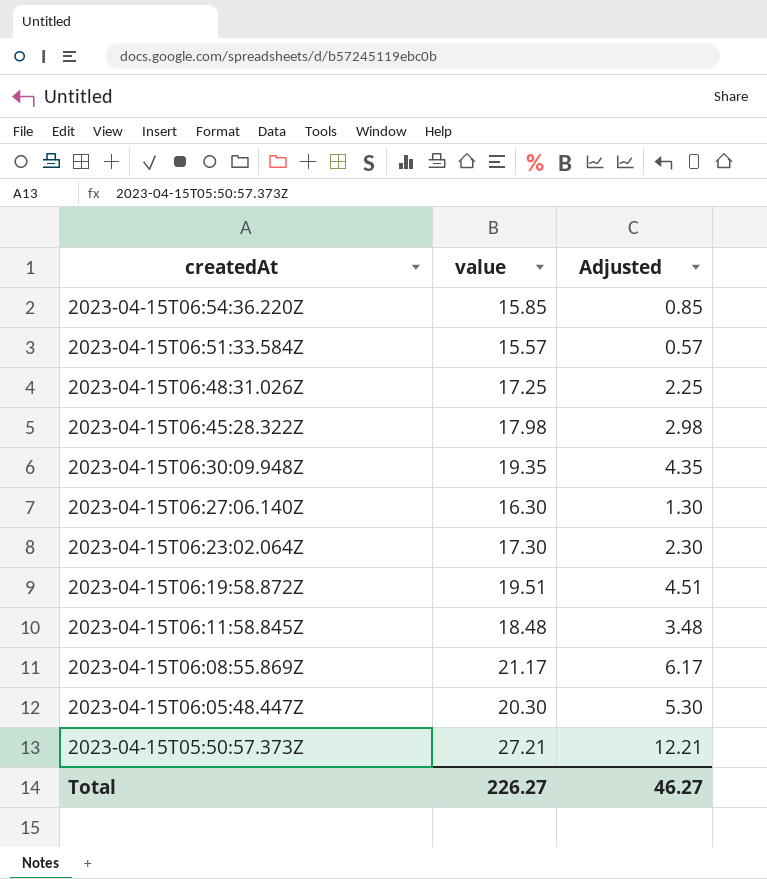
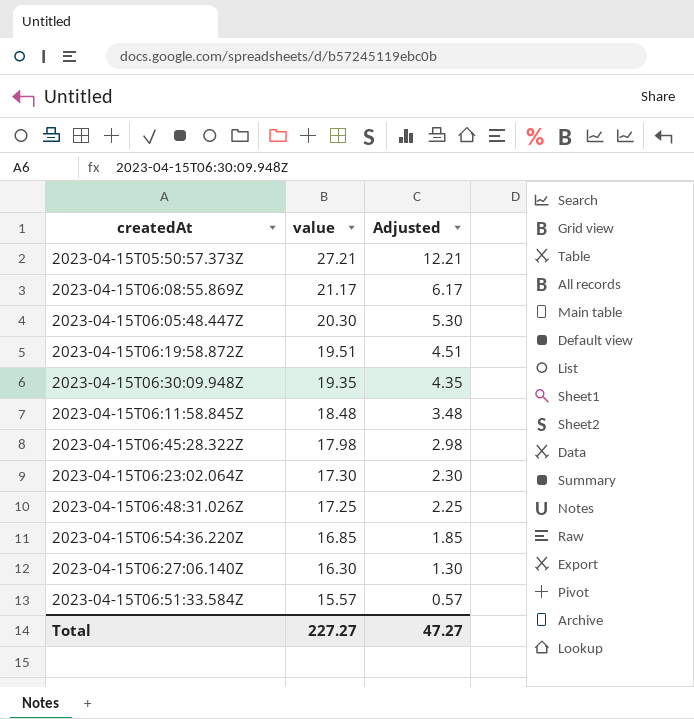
row order: createdAt descending -> value descending
2023-04-15T06:54:36.220Z | value: 15.85 -> 16.85
2023-04-15T06:54:36.220Z | Adjusted: 0.85 -> 1.85
Total | value: 226.27 -> 227.27
Total | Adjusted: 46.27 -> 47.27

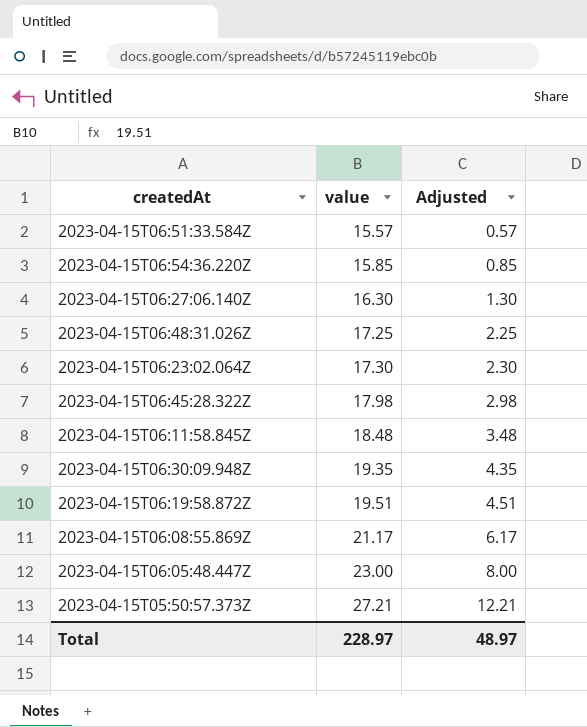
row order: value descending -> value ascending
2023-04-15T06:54:36.220Z | value: 16.85 -> 15.85
2023-04-15T06:54:36.220Z | Adjusted: 1.85 -> 0.85
2023-04-15T06:05:48.447Z | value: 20.30 -> 23.00
2023-04-15T06:05:48.447Z | Adjusted: 5.30 -> 8.00
Total | value: 227.27 -> 228.97
Total | Adjusted: 47.27 -> 48.97

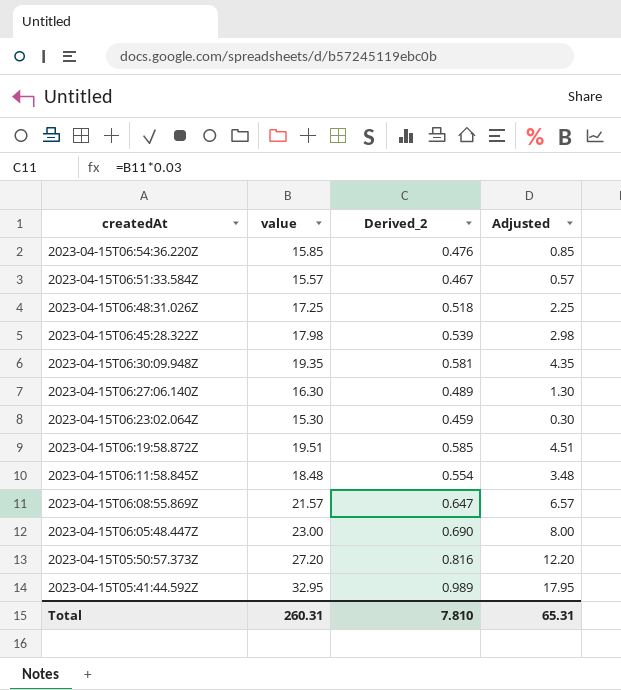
row order: value ascending -> createdAt descending
column Derived_2 | formula: none -> [value] * 0.03
2023-04-15T06:23:02.064Z | value: 17.30 -> 15.30
2023-04-15T06:23:02.064Z | Adjusted: 2.30 -> 0.30
2023-04-15T06:08:55.869Z | value: 21.17 -> 21.57
2023-04-15T06:08:55.869Z | Adjusted: 6.17 -> 6.57
2023-04-15T05:50:57.373Z | value: 27.21 -> 27.20
2023-04-15T05:50:57.373Z | Adjusted: 12.21 -> 12.20
row 2023-04-15T05:41:44.592Z: none -> 32.95 | 0.989 | 17.95
Total | value: 228.97 -> 260.31
Total | Adjusted: 48.97 -> 65.31

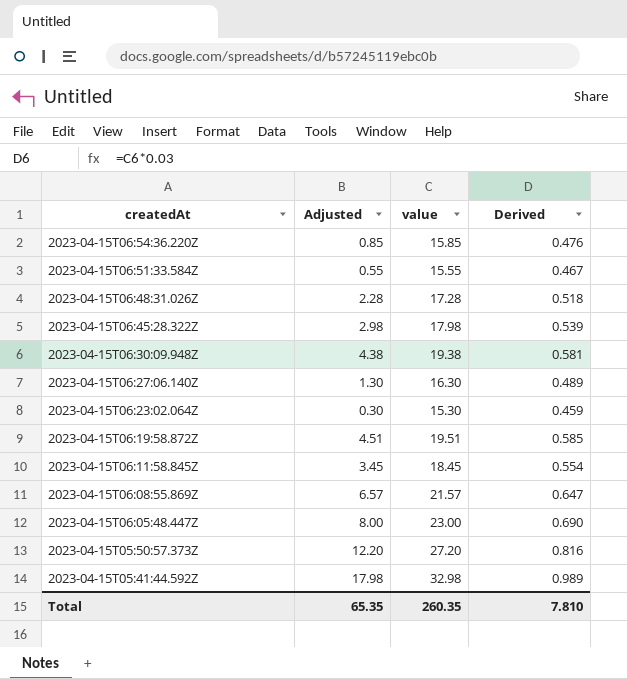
column Adjusted | position: 4 -> 2
column name: Derived_2 -> Derived
2023-04-15T06:51:33.584Z | Adjusted: 0.57 -> 0.55
2023-04-15T06:51:33.584Z | value: 15.57 -> 15.55
2023-04-15T06:48:31.026Z | Adjusted: 2.25 -> 2.28
2023-04-15T06:48:31.026Z | value: 17.25 -> 17.28
2023-04-15T06:30:09.948Z | Adjusted: 4.35 -> 4.38
2023-04-15T06:30:09.948Z | value: 19.35 -> 19.38
2023-04-15T06:11:58.845Z | Adjusted: 3.48 -> 3.45
2023-04-15T06:11:58.845Z | value: 18.48 -> 18.45
2023-04-15T05:41:44.592Z | Adjusted: 17.95 -> 17.98
2023-04-15T05:41:44.592Z | value: 32.95 -> 32.98
Total | Adjusted: 65.31 -> 65.35
Total | value: 260.31 -> 260.35

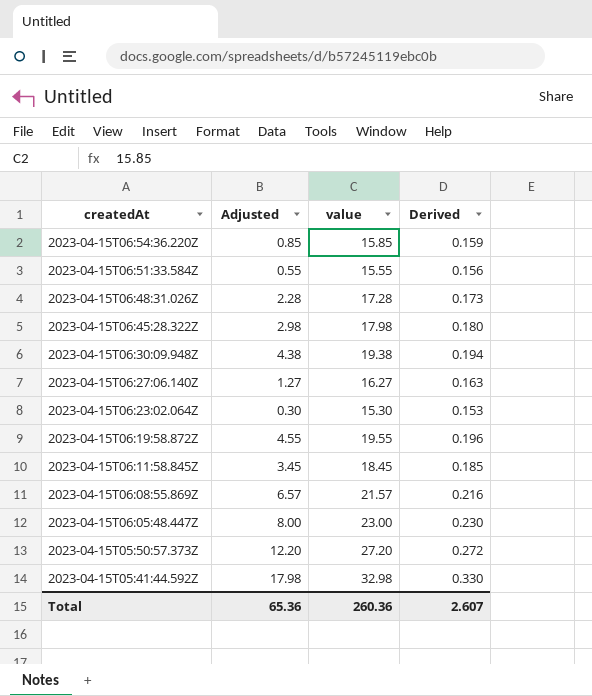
column Derived | formula: [value] * 0.03 -> [value] * 0.01
2023-04-15T06:27:06.140Z | Adjusted: 1.30 -> 1.27
2023-04-15T06:27:06.140Z | value: 16.30 -> 16.27
2023-04-15T06:19:58.872Z | Adjusted: 4.51 -> 4.55
2023-04-15T06:19:58.872Z | value: 19.51 -> 19.55
Total | Adjusted: 65.35 -> 65.36
Total | value: 260.35 -> 260.36
Total | Derived: 7.810 -> 2.607

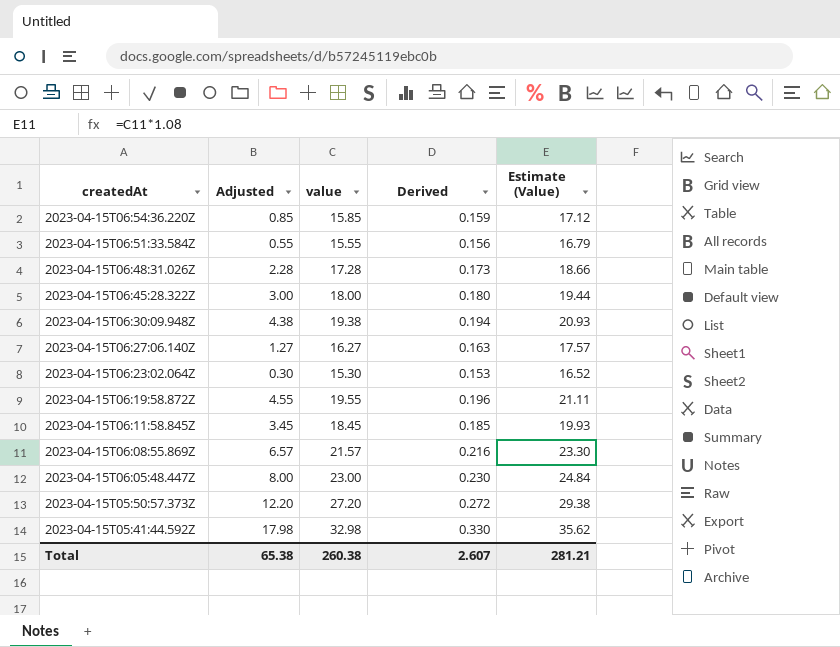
column Estimate (Value) | formula: none -> [value] * 1.08
2023-04-15T06:45:28.322Z | Adjusted: 2.98 -> 3.00
2023-04-15T06:45:28.322Z | value: 17.98 -> 18.00
Total | Adjusted: 65.36 -> 65.38
Total | value: 260.36 -> 260.38

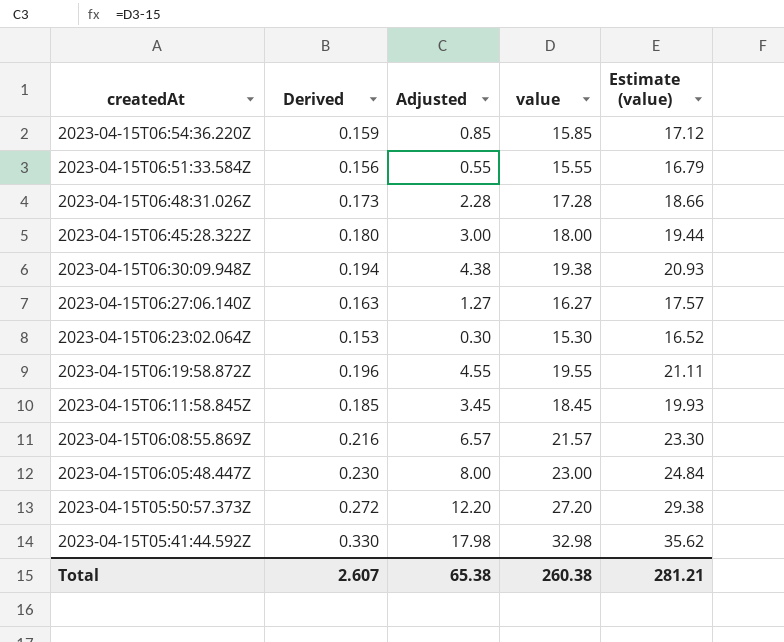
column Derived | position: 4 -> 2
column name: Estimate (Value) -> Estimate (value)

